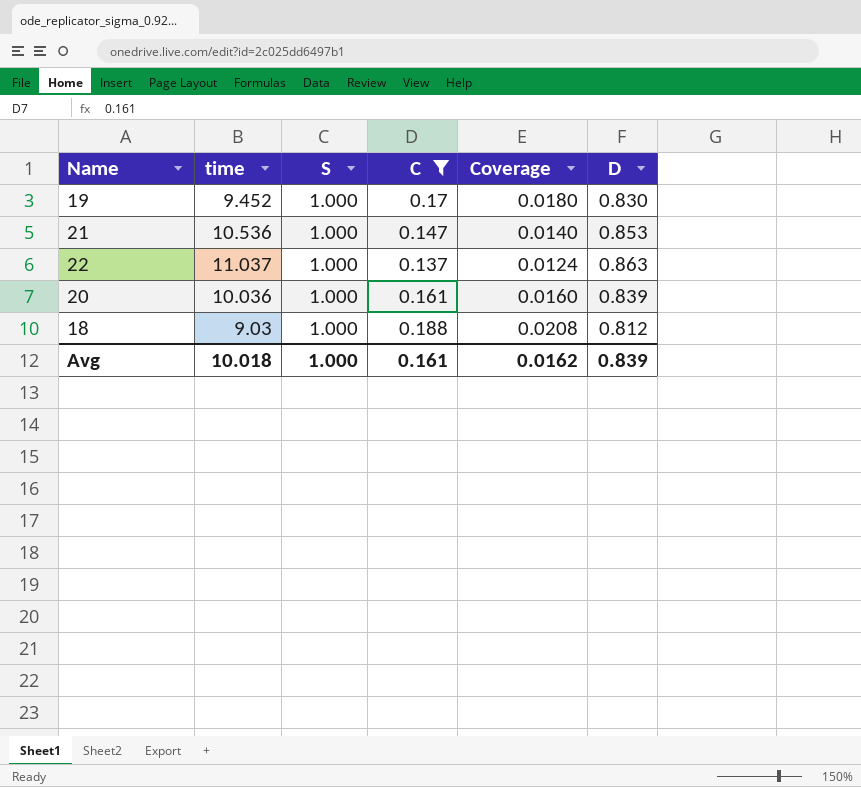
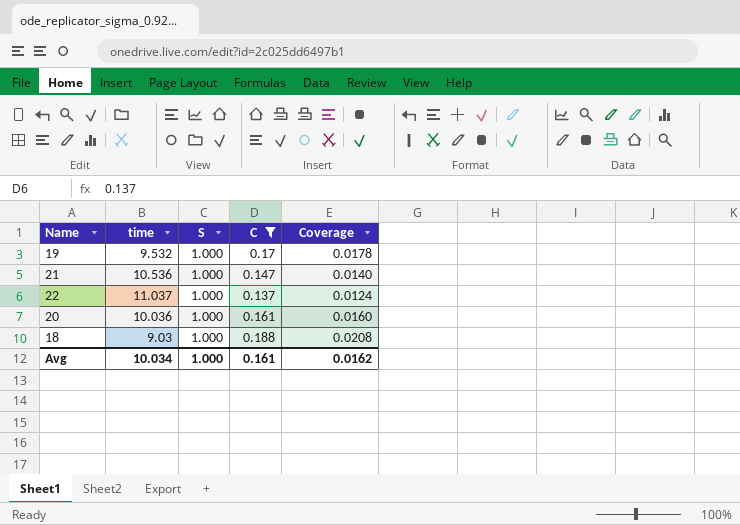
column D | formula: [S] - [C] -> none
19 | time: 9.452 -> 9.532
19 | Coverage: 0.0180 -> 0.0178
Avg | time: 10.018 -> 10.034

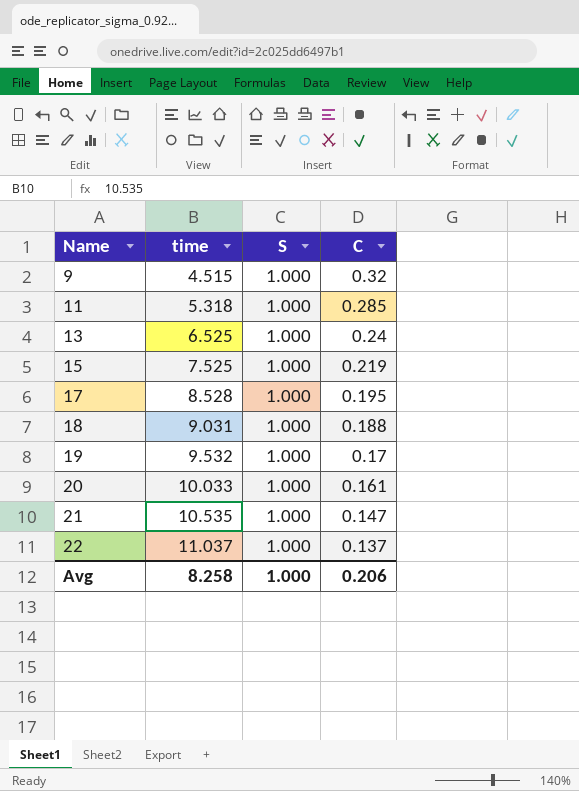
filter: C <= 0.188 -> none
row order: none -> Name ascending
column Coverage | formula: [C] / [time] -> none
18 | time: 9.03 -> 9.031
20 | time: 10.036 -> 10.033
21 | time: 10.536 -> 10.535
Avg | time: 10.034 -> 8.258
Avg | C: 0.161 -> 0.206

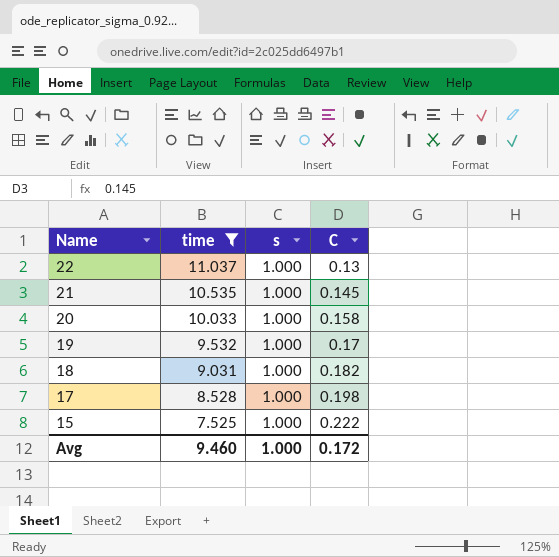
filter: none -> time >= 7.525
row order: Name ascending -> Name descending
column name: S -> s
22 | C: 0.137 -> 0.13
21 | C: 0.147 -> 0.145
20 | C: 0.161 -> 0.158
18 | C: 0.188 -> 0.182
17 | C: 0.195 -> 0.198
15 | C: 0.219 -> 0.222
Avg | time: 8.258 -> 9.460
Avg | C: 0.206 -> 0.172

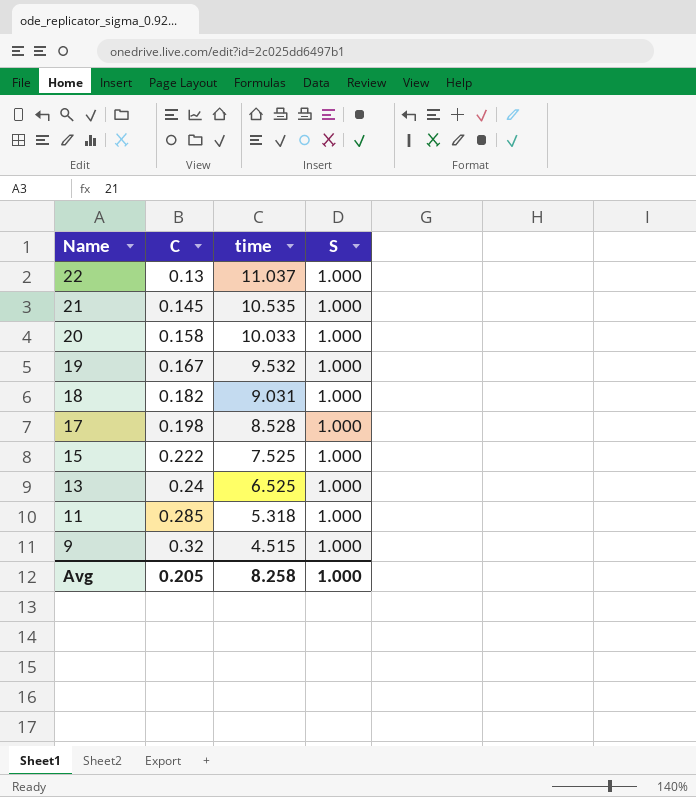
filter: time >= 7.525 -> none
column C | position: 4 -> 2
column name: s -> S
19 | C: 0.17 -> 0.167
Avg | C: 0.172 -> 0.205
Avg | time: 9.460 -> 8.258

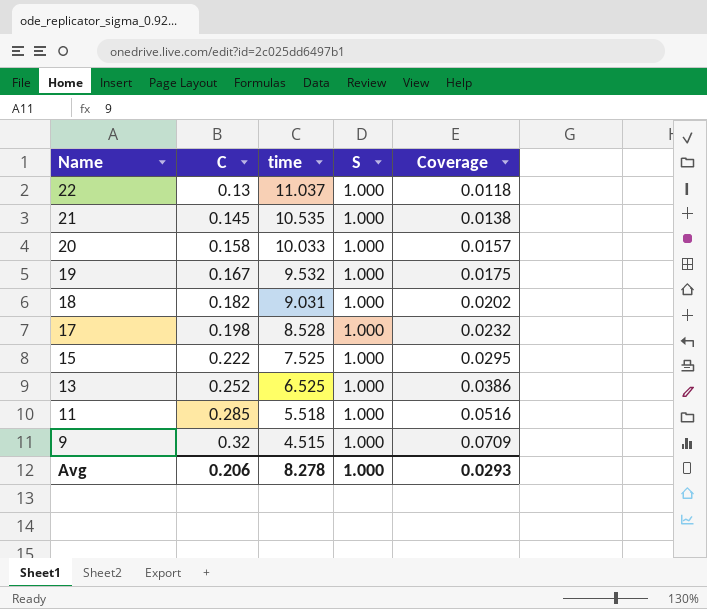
column Coverage | formula: none -> [C] / [time]
13 | C: 0.24 -> 0.252
11 | time: 5.318 -> 5.518
Avg | C: 0.205 -> 0.206
Avg | time: 8.258 -> 8.278

